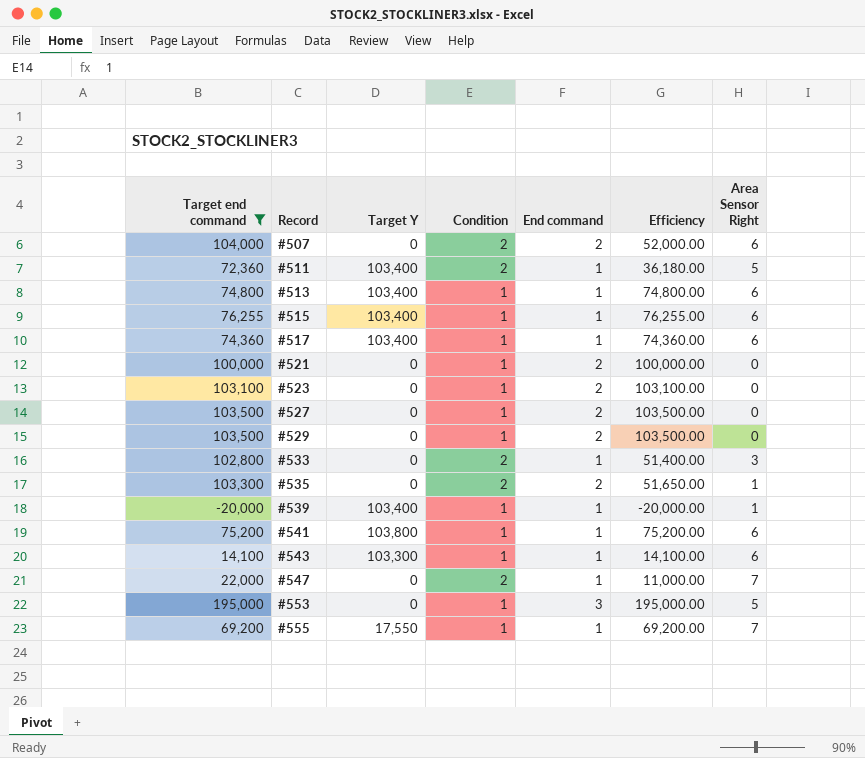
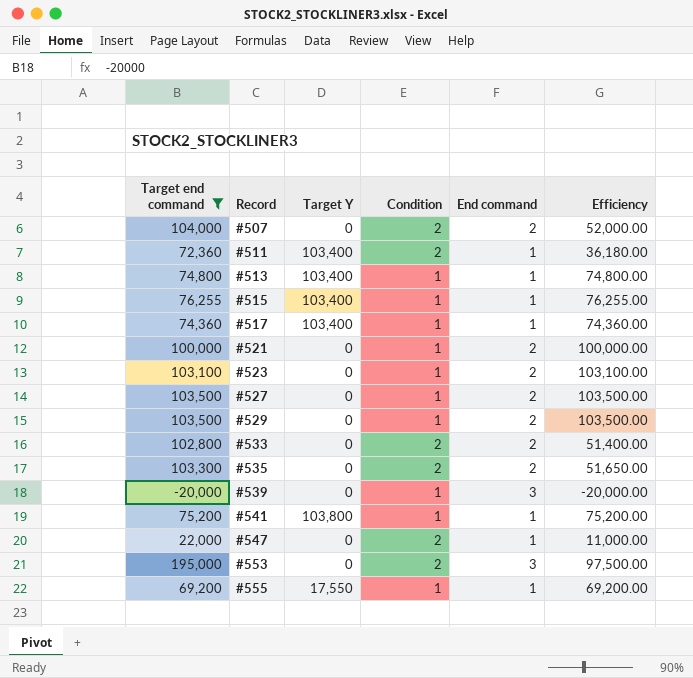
column Area Sensor Right | position: 7 -> none
row #543: 14,100 | 103,300 | 1 | 1 | 14,100.00 | 6 -> none
#533 | End command: 1 -> 2
#539 | Target Y: 103,400 -> 0
#539 | End command: 1 -> 3
#553 | Condition: 1 -> 2
#553 | Efficiency: 195,000.00 -> 97,500.00

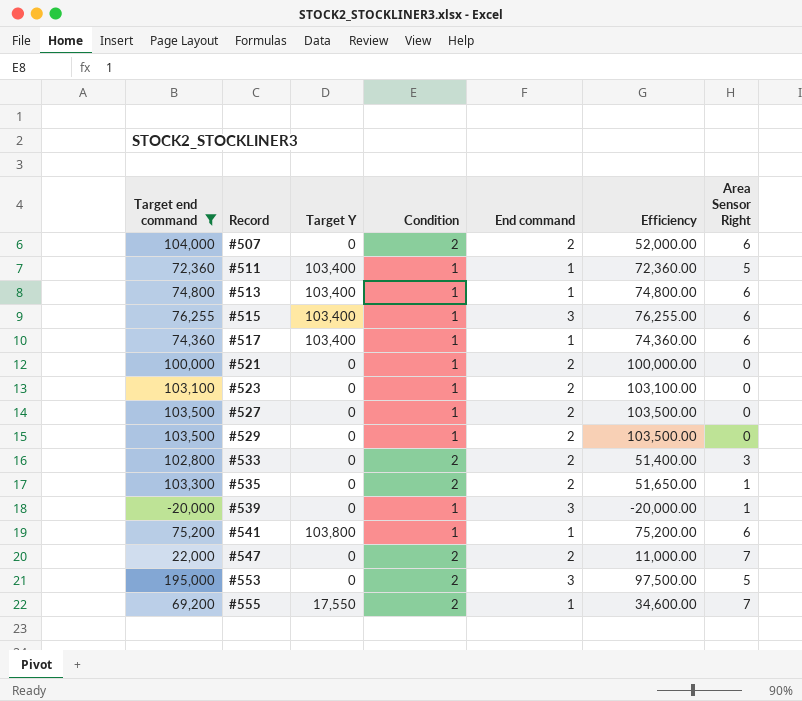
column Area Sensor Right | position: none -> 7
#511 | Condition: 2 -> 1
#511 | Efficiency: 36,180.00 -> 72,360.00
#515 | End command: 1 -> 3
#547 | End command: 1 -> 2
#555 | Condition: 1 -> 2
#555 | Efficiency: 69,200.00 -> 34,600.00

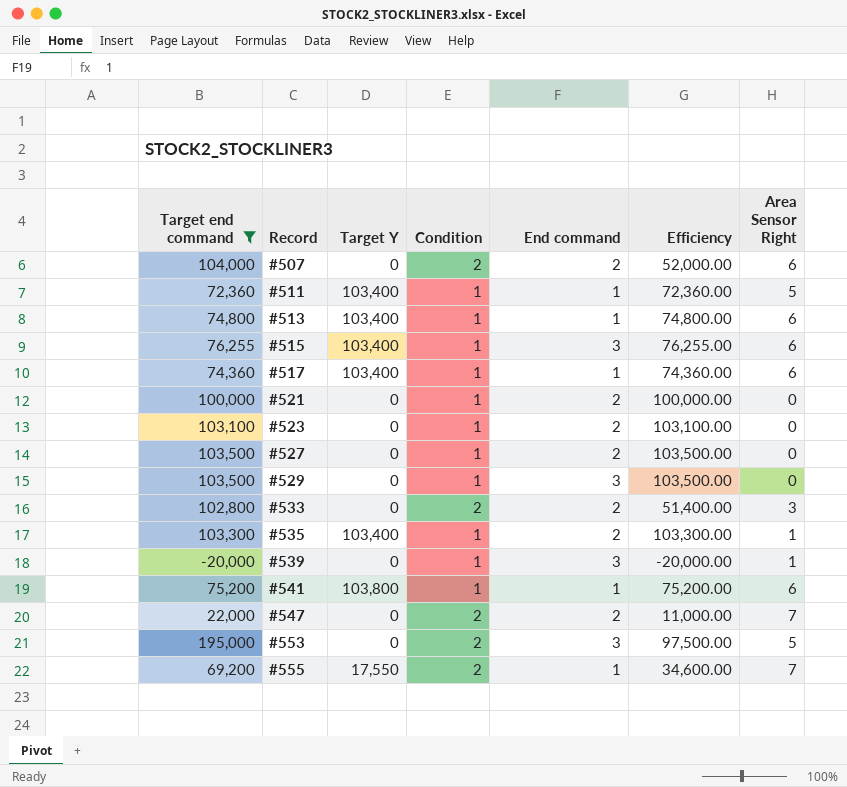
#529 | End command: 2 -> 3
#535 | Target Y: 0 -> 103,400
#535 | Condition: 2 -> 1
#535 | Efficiency: 51,650.00 -> 103,300.00

